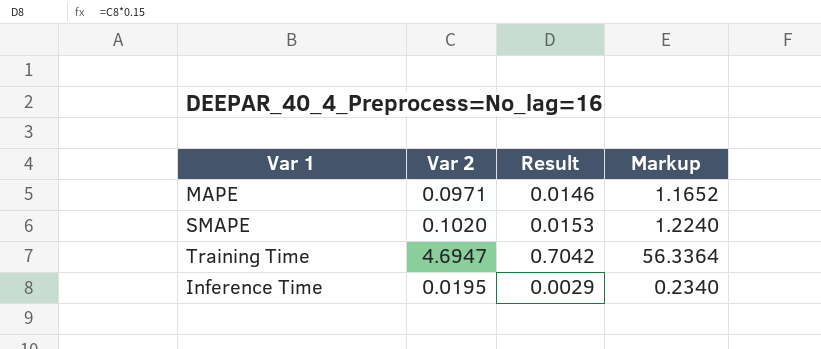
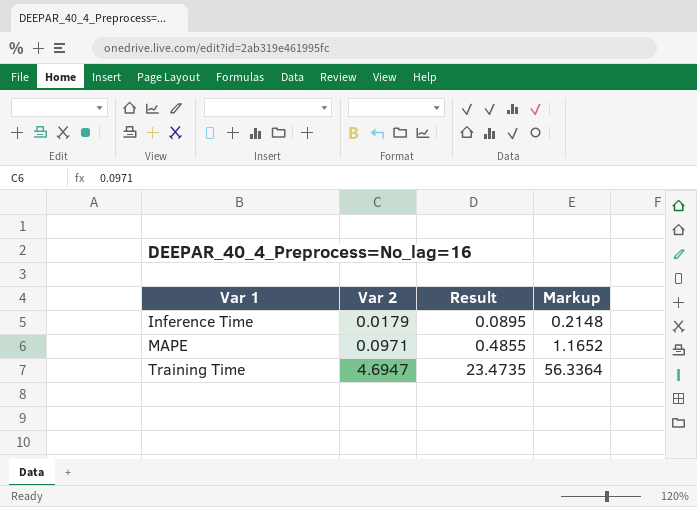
row order: none -> Var 1 ascending
column Result | formula: [Var 2] * 0.15 -> [Var 2] * 5
row SMAPE: 0.1020 | 0.0153 | 1.2240 -> none
Inference Time | Var 2: 0.0195 -> 0.0179
Inference Time | Markup: 0.2340 -> 0.2148

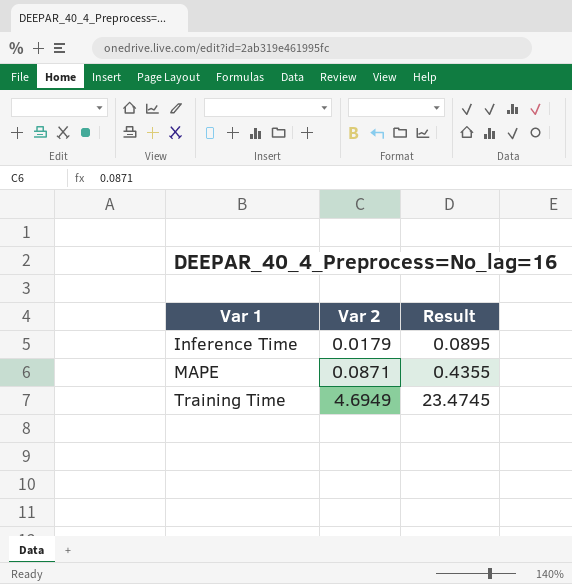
column Markup | formula: [Var 2] * 12 -> none
MAPE | Var 2: 0.0971 -> 0.0871
MAPE | Result: 0.4855 -> 0.4355
Training Time | Var 2: 4.6947 -> 4.6949
Training Time | Result: 23.4735 -> 23.4745

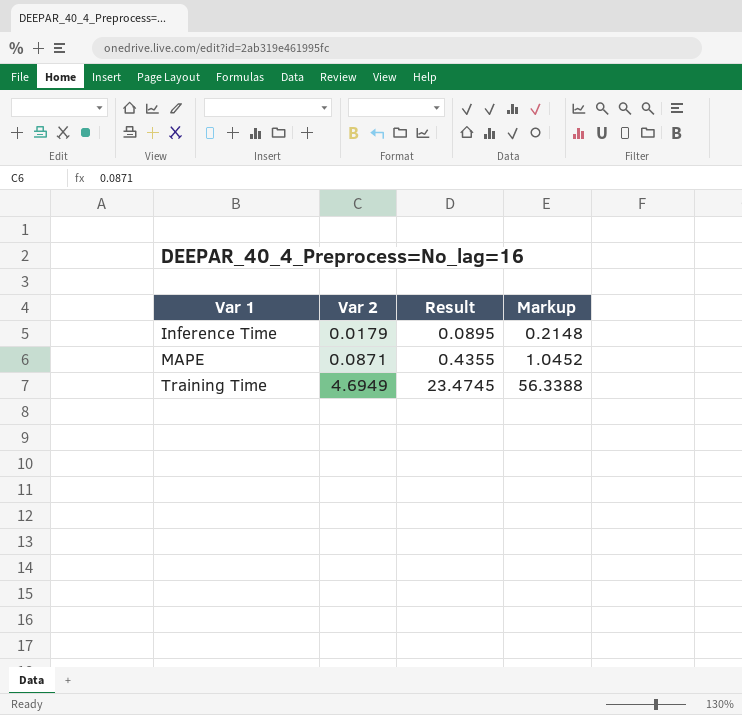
column Markup | formula: none -> [Var 2] * 12

